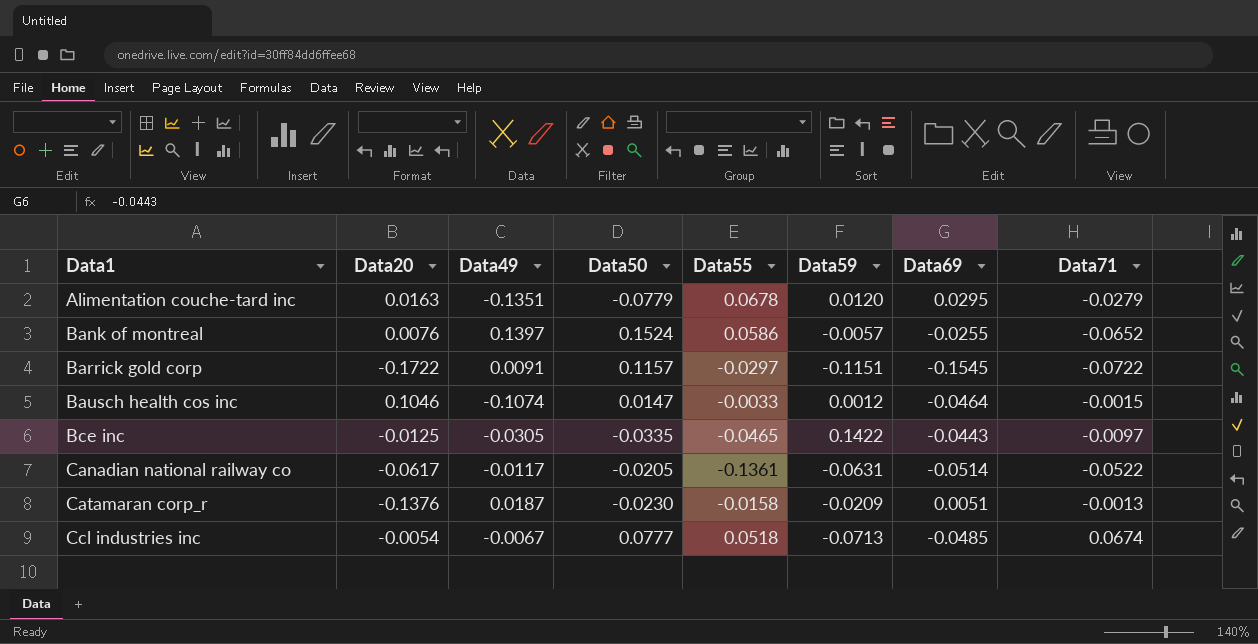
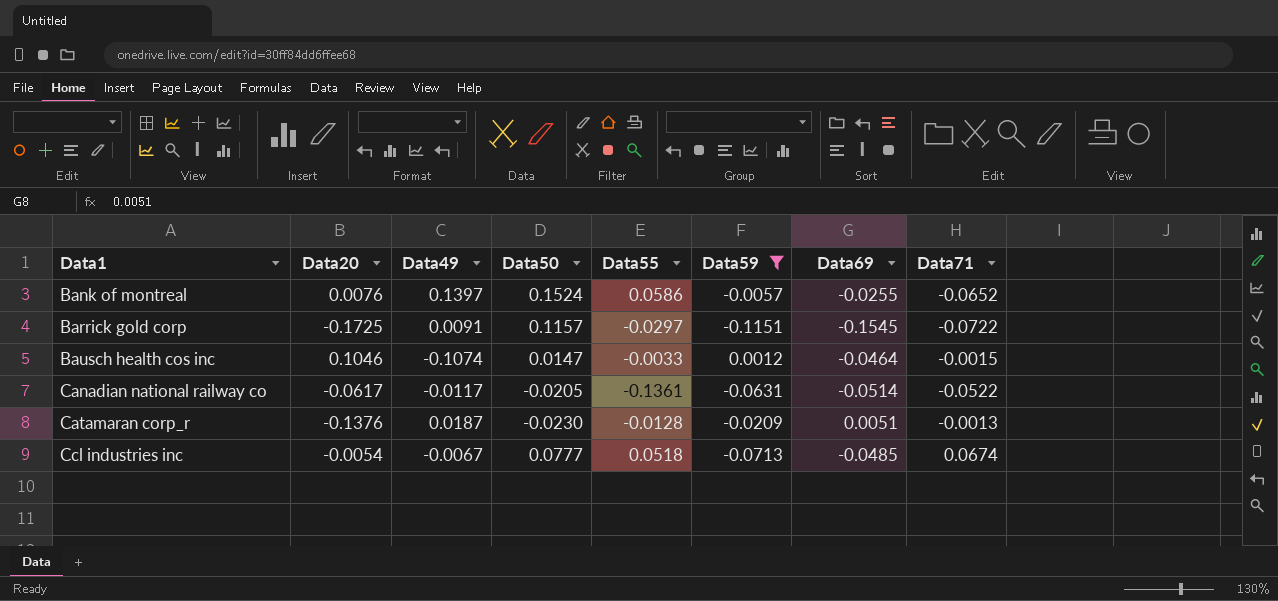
filter: none -> Data59 <= 0.0012
Barrick gold corp | Data20: -0.1722 -> -0.1725
Catamaran corp_r | Data55: -0.0158 -> -0.0128

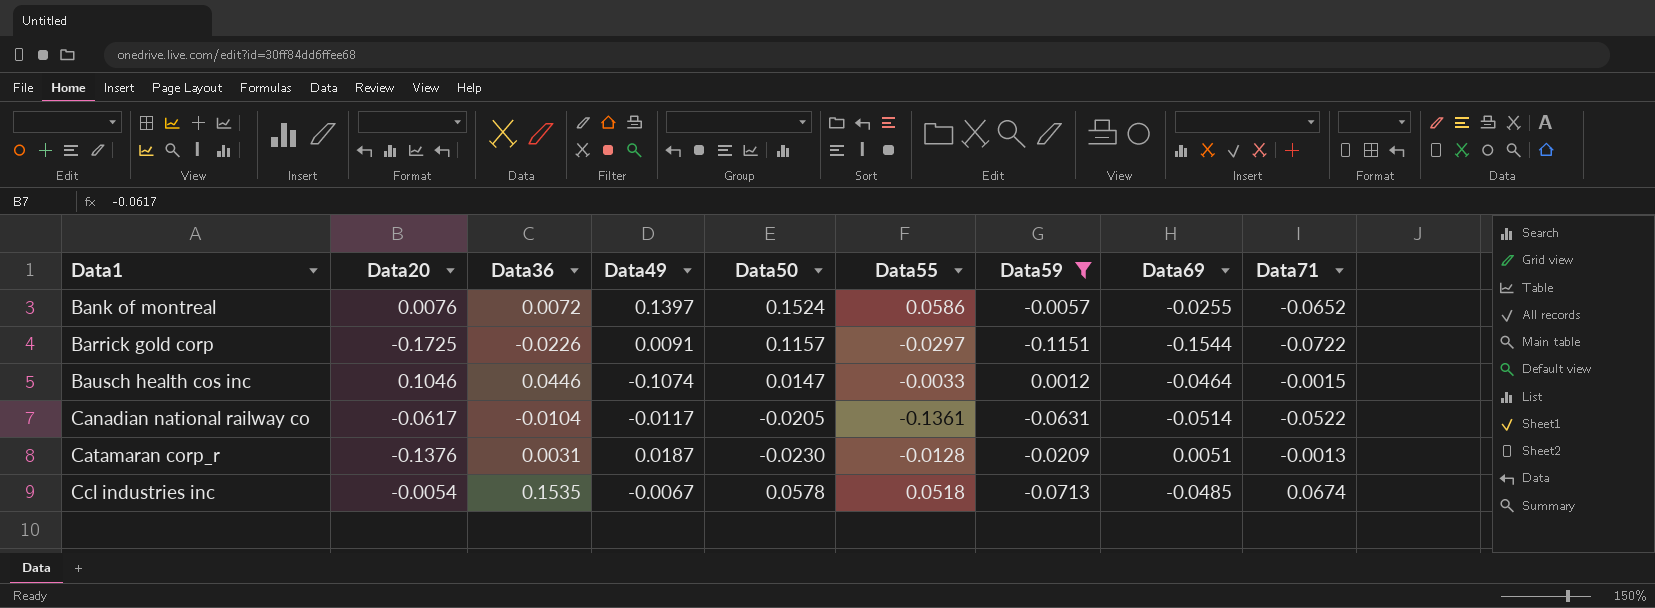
column Data36 | position: none -> 3
Barrick gold corp | Data69: -0.1545 -> -0.1544
Ccl industries inc | Data50: 0.0777 -> 0.0578

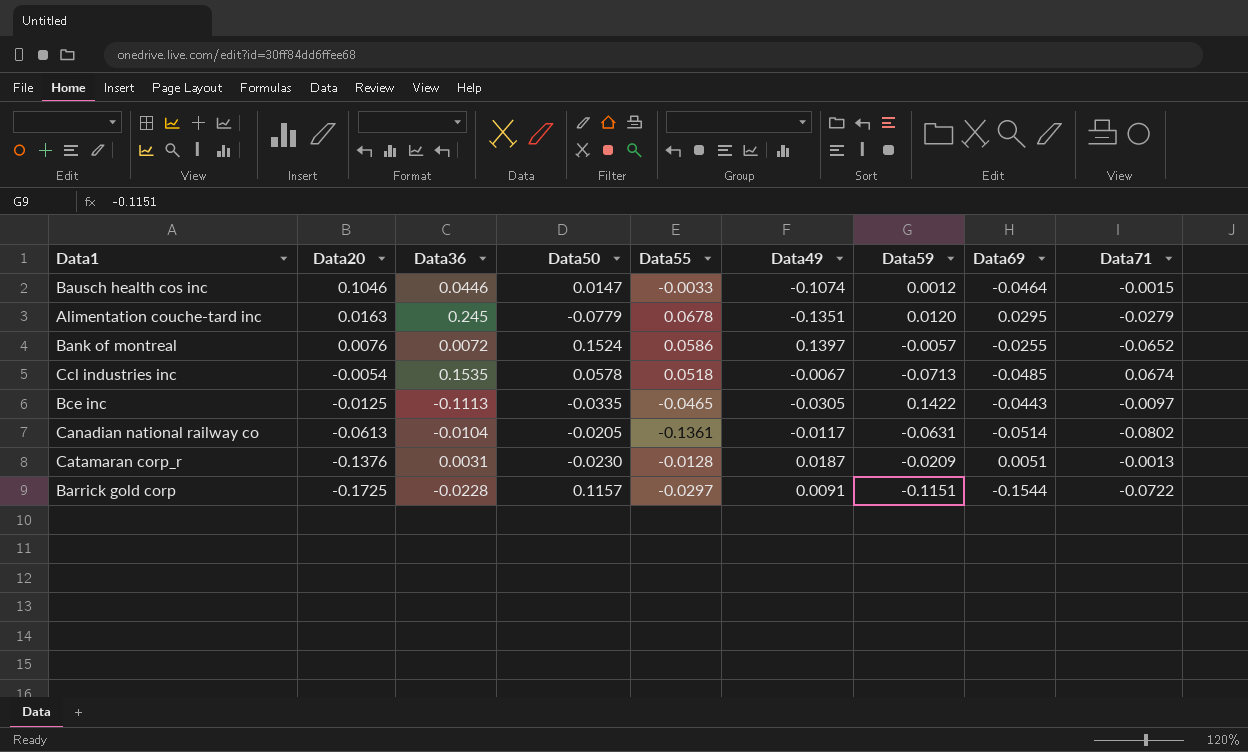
filter: Data59 <= 0.0012 -> none
row order: Data1 ascending -> Data20 descending
column Data49 | position: 4 -> 6
Canadian national railway co | Data20: -0.0617 -> -0.0613
Canadian national railway co | Data71: -0.0522 -> -0.0802
Barrick gold corp | Data36: -0.0226 -> -0.0228

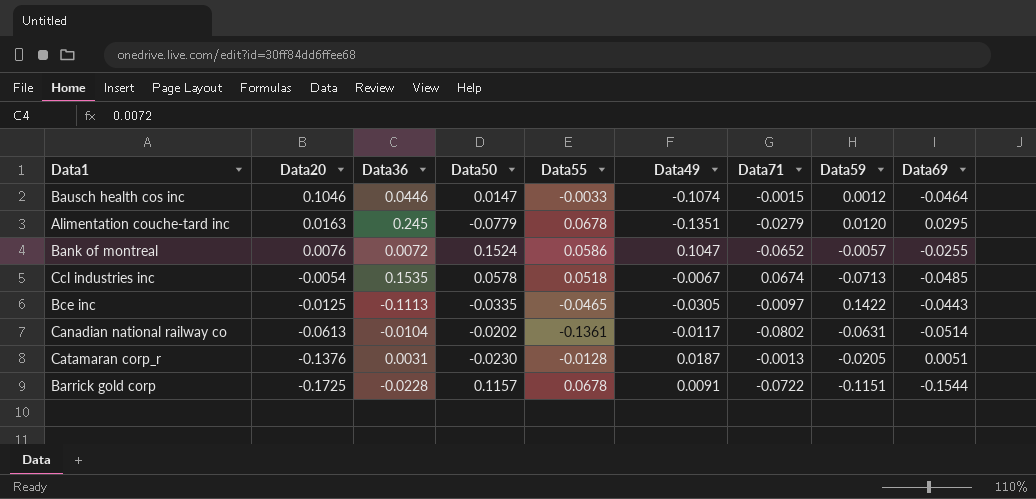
column Data71 | position: 9 -> 7
Bank of montreal | Data49: 0.1397 -> 0.1047
Canadian national railway co | Data50: -0.0205 -> -0.0202
Catamaran corp_r | Data59: -0.0209 -> -0.0205
Barrick gold corp | Data55: -0.0297 -> 0.0678

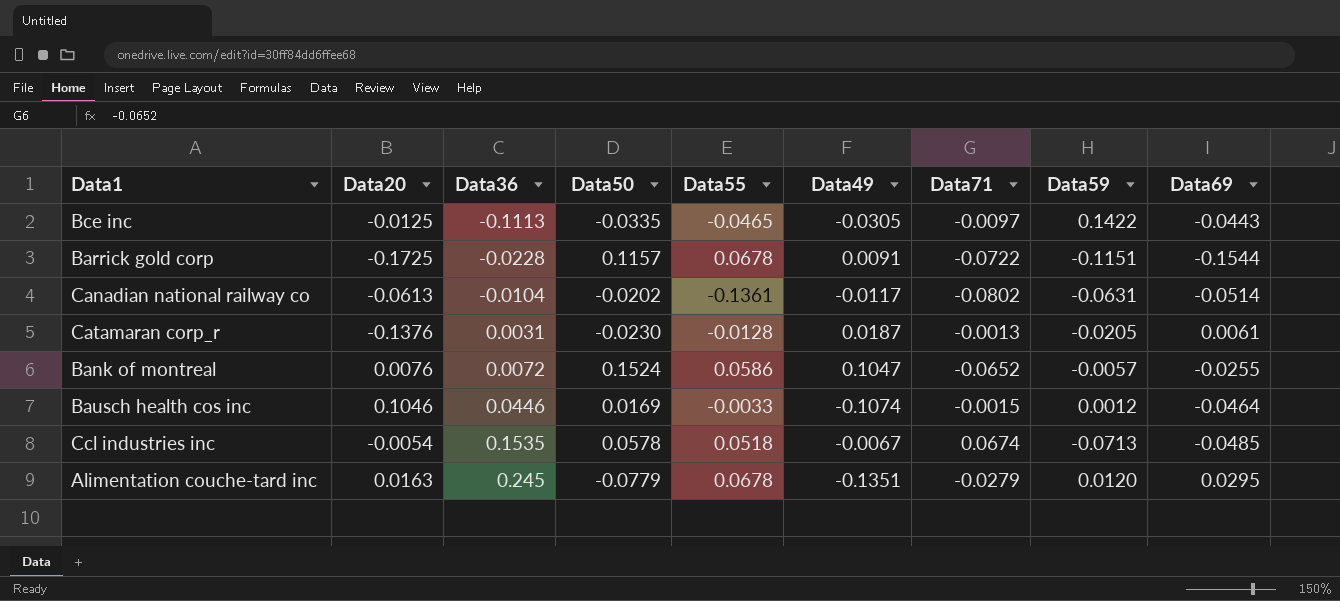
row order: Data20 descending -> Data36 ascending
Catamaran corp_r | Data69: 0.0051 -> 0.0061
Bausch health cos inc | Data50: 0.0147 -> 0.0169

